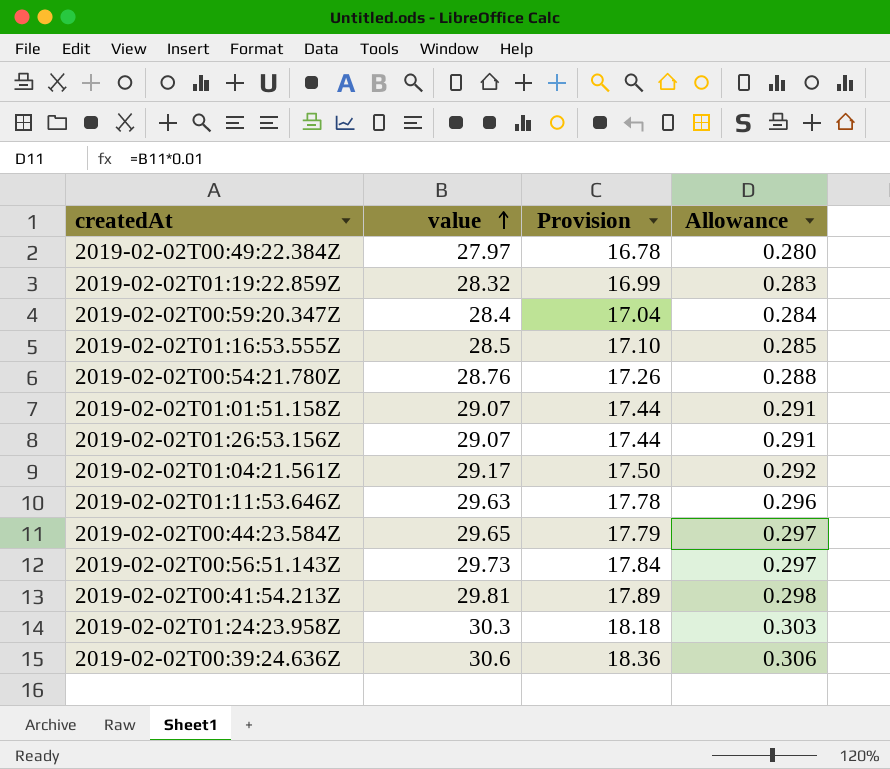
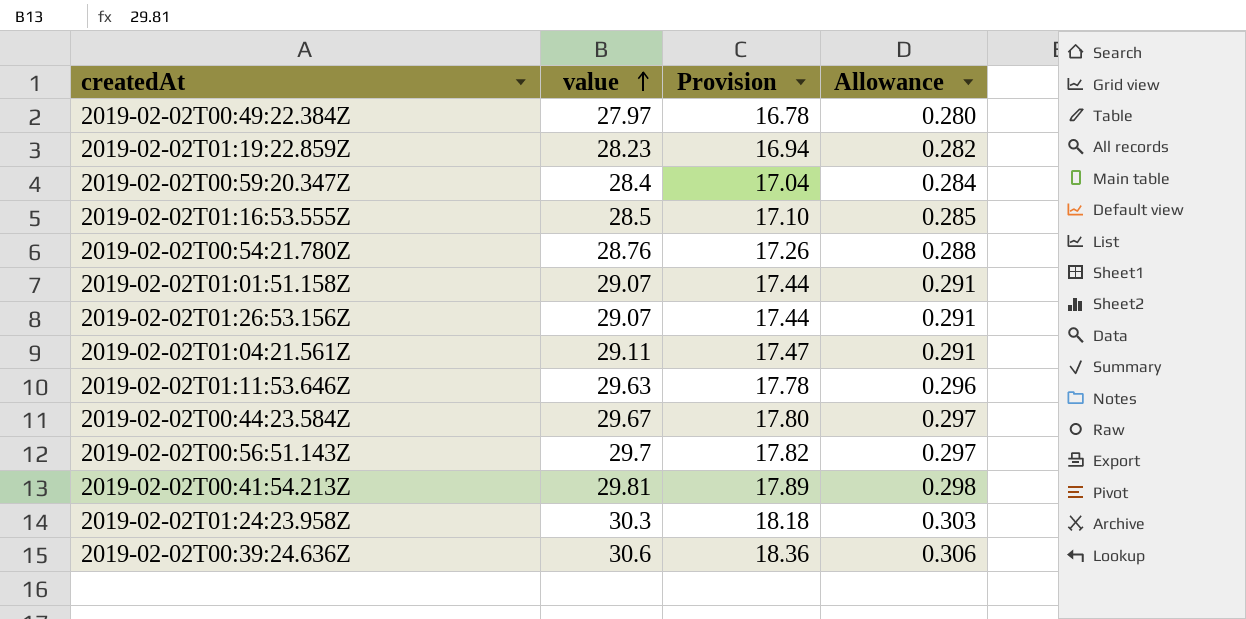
2019-02-02T01:19:22.859Z | value: 28.32 -> 28.23
2019-02-02T01:19:22.859Z | Provision: 16.99 -> 16.94
2019-02-02T01:19:22.859Z | Allowance: 0.283 -> 0.282
2019-02-02T01:04:21.561Z | value: 29.17 -> 29.11
2019-02-02T01:04:21.561Z | Provision: 17.50 -> 17.47
2019-02-02T01:04:21.561Z | Allowance: 0.292 -> 0.291
2019-02-02T00:44:23.584Z | value: 29.65 -> 29.67
2019-02-02T00:44:23.584Z | Provision: 17.79 -> 17.80
2019-02-02T00:56:51.143Z | value: 29.73 -> 29.7
2019-02-02T00:56:51.143Z | Provision: 17.84 -> 17.82

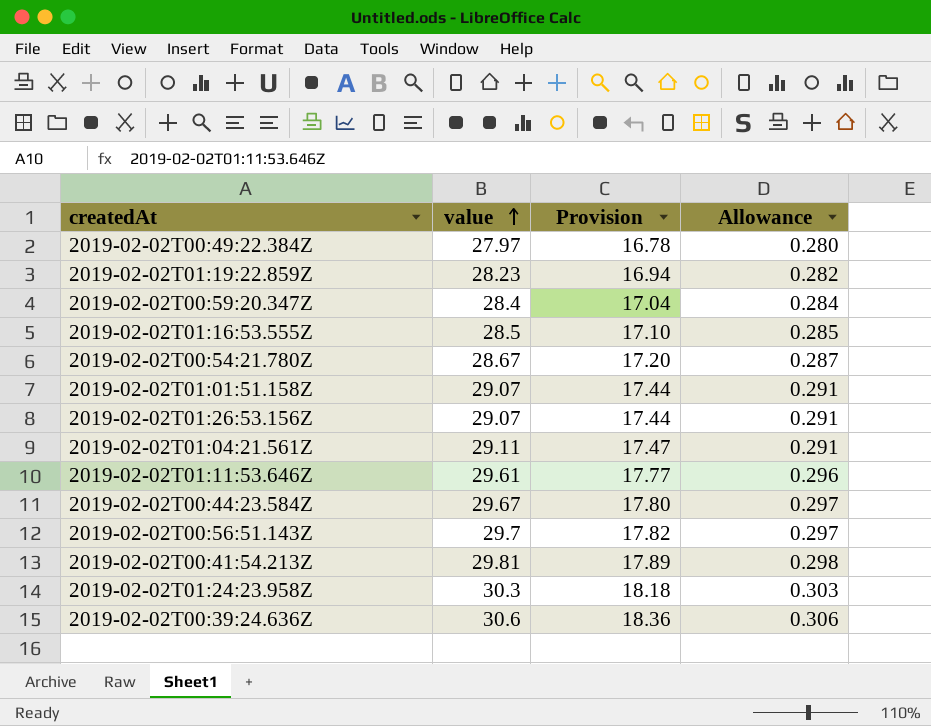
2019-02-02T00:54:21.780Z | value: 28.76 -> 28.67
2019-02-02T00:54:21.780Z | Provision: 17.26 -> 17.20
2019-02-02T00:54:21.780Z | Allowance: 0.288 -> 0.287
2019-02-02T01:11:53.646Z | value: 29.63 -> 29.61
2019-02-02T01:11:53.646Z | Provision: 17.78 -> 17.77

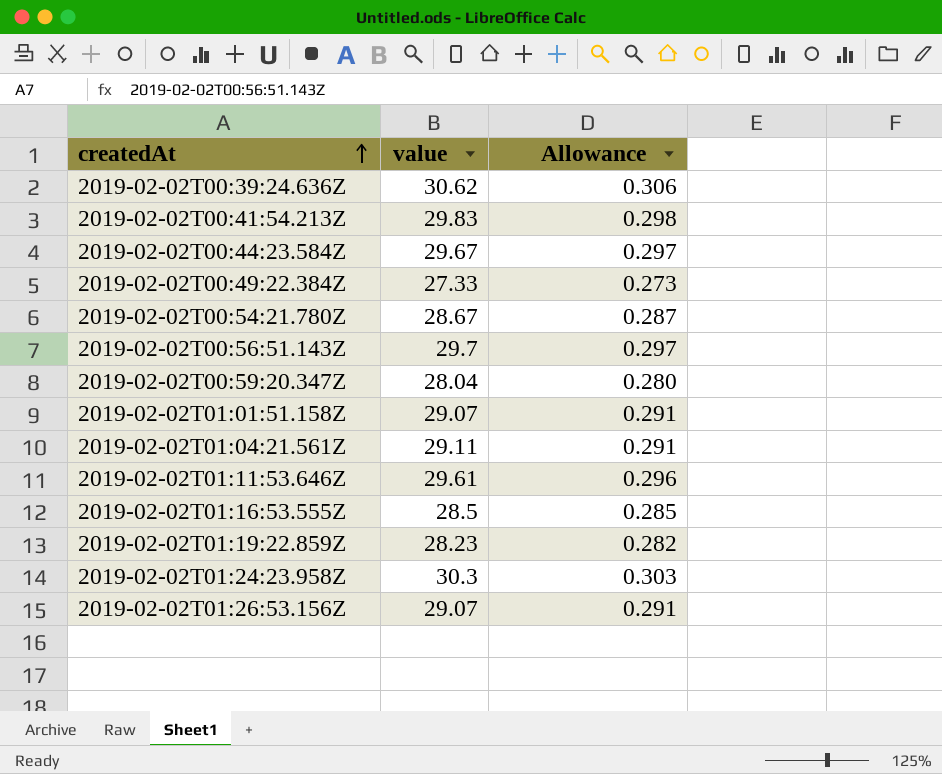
row order: value ascending -> createdAt ascending
column Provision | formula: [value] * 0.6 -> none
2019-02-02T00:39:24.636Z | value: 30.6 -> 30.62
2019-02-02T00:41:54.213Z | value: 29.81 -> 29.83
2019-02-02T00:49:22.384Z | value: 27.97 -> 27.33
2019-02-02T00:49:22.384Z | Allowance: 0.280 -> 0.273
2019-02-02T00:59:20.347Z | value: 28.4 -> 28.04
2019-02-02T00:59:20.347Z | Allowance: 0.284 -> 0.280

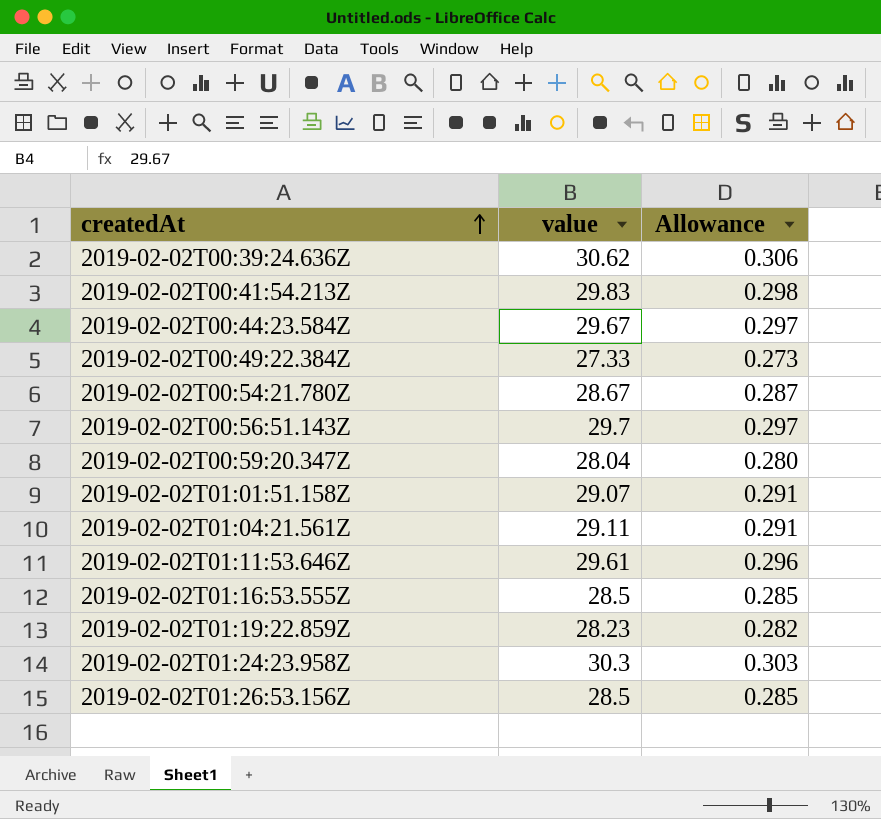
2019-02-02T01:26:53.156Z | value: 29.07 -> 28.5
2019-02-02T01:26:53.156Z | Allowance: 0.291 -> 0.285

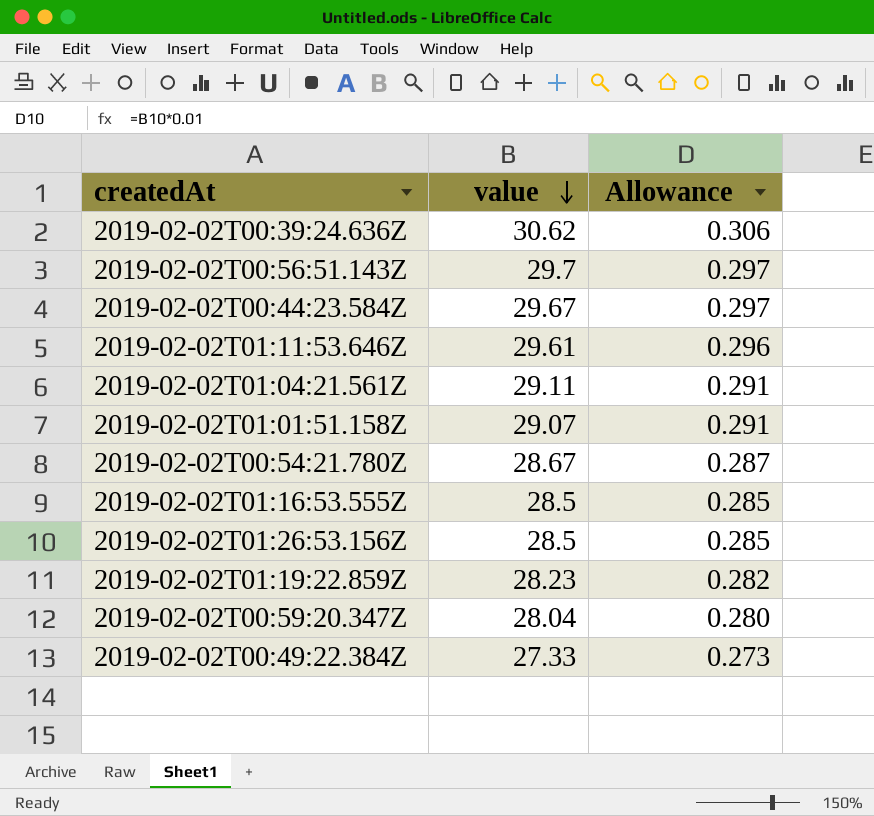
row order: createdAt ascending -> value descending
row 2019-02-02T00:41:54.213Z: 29.83 | 0.298 -> none
row 2019-02-02T01:24:23.958Z: 30.3 | 0.303 -> none

